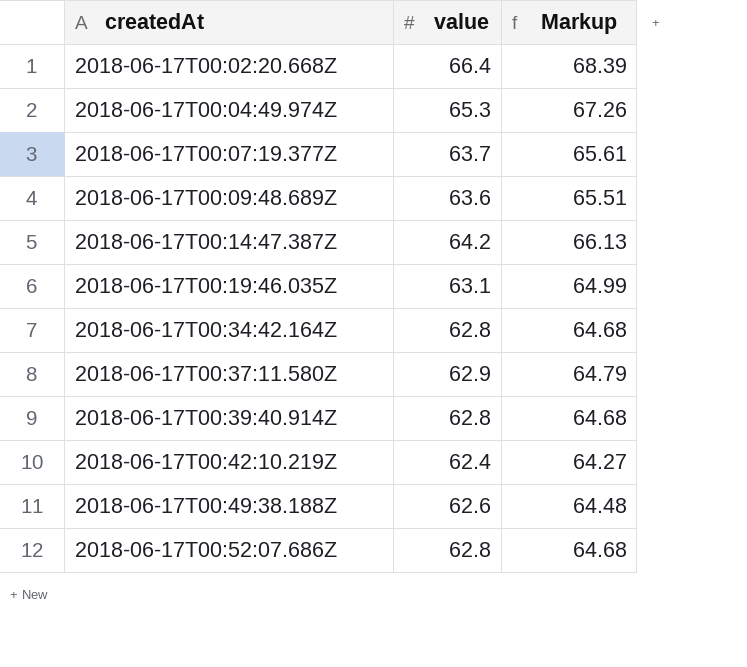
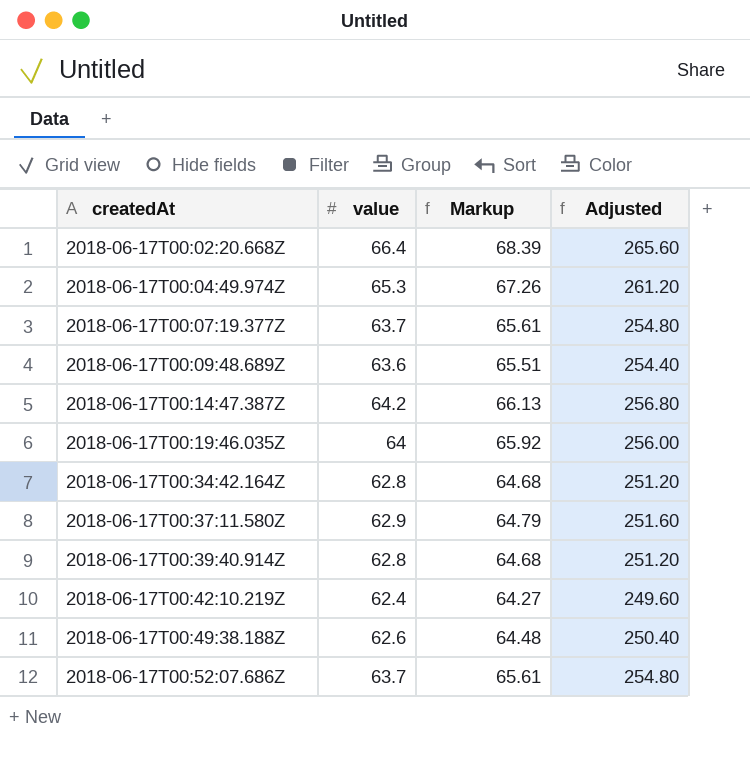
column Adjusted | formula: none -> [value] * 4
2018-06-17T00:19:46.035Z | value: 63.1 -> 64
2018-06-17T00:19:46.035Z | Markup: 64.99 -> 65.92
2018-06-17T00:52:07.686Z | value: 62.8 -> 63.7
2018-06-17T00:52:07.686Z | Markup: 64.68 -> 65.61

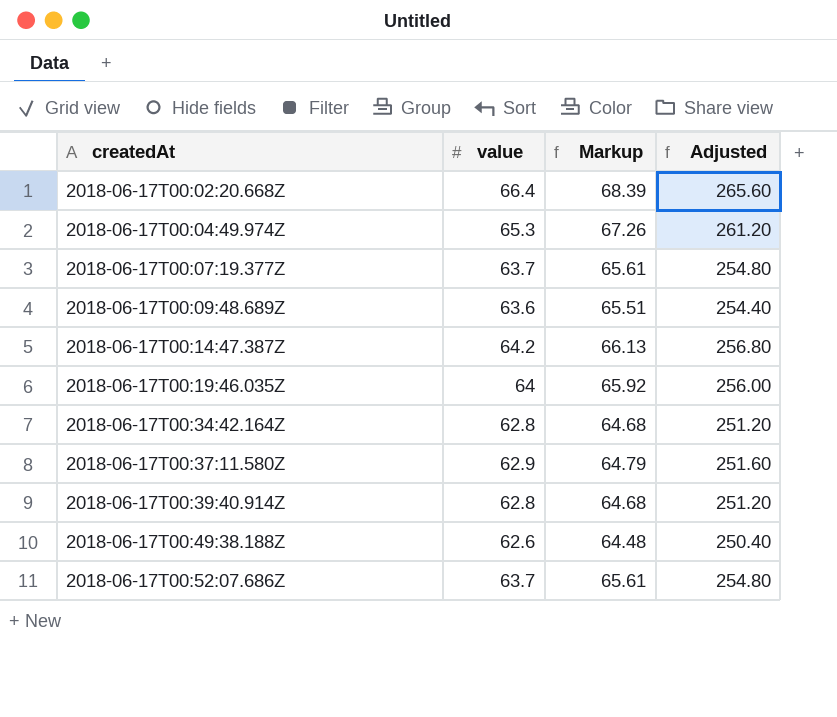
row 2018-06-17T00:42:10.219Z: 62.4 | 64.27 | 249.60 -> none

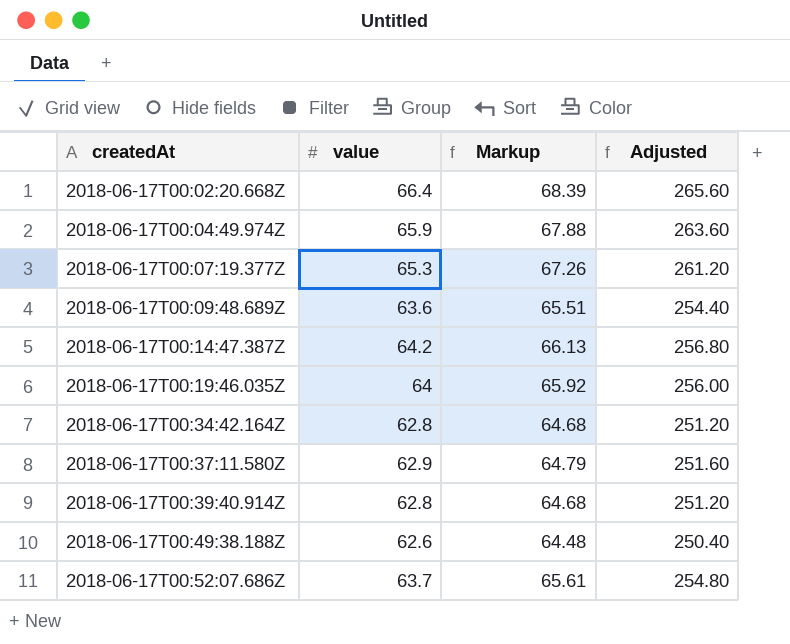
2018-06-17T00:04:49.974Z | value: 65.3 -> 65.9
2018-06-17T00:04:49.974Z | Markup: 67.26 -> 67.88
2018-06-17T00:04:49.974Z | Adjusted: 261.20 -> 263.60
2018-06-17T00:07:19.377Z | value: 63.7 -> 65.3
2018-06-17T00:07:19.377Z | Markup: 65.61 -> 67.26
2018-06-17T00:07:19.377Z | Adjusted: 254.80 -> 261.20

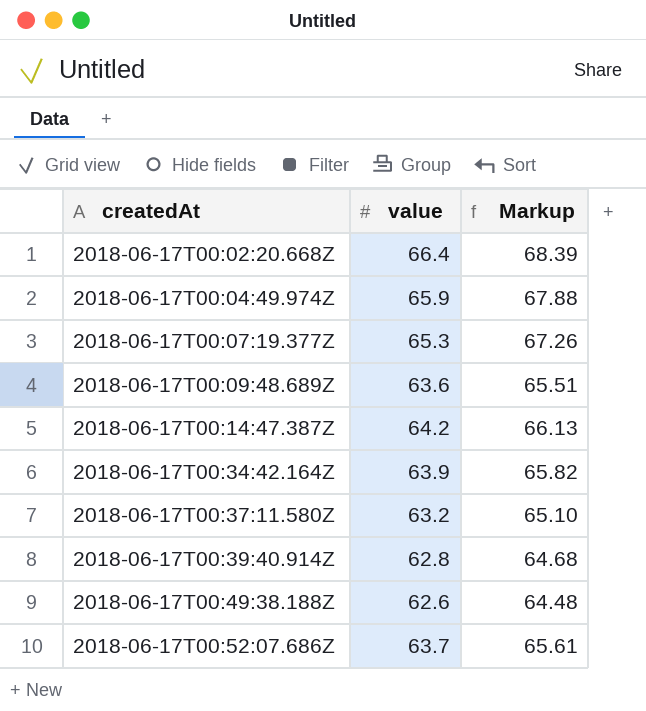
column Adjusted | formula: [value] * 4 -> none
row 2018-06-17T00:19:46.035Z: 64 | 65.92 | 256.00 -> none
2018-06-17T00:34:42.164Z | value: 62.8 -> 63.9
2018-06-17T00:34:42.164Z | Markup: 64.68 -> 65.82
2018-06-17T00:37:11.580Z | value: 62.9 -> 63.2
2018-06-17T00:37:11.580Z | Markup: 64.79 -> 65.10

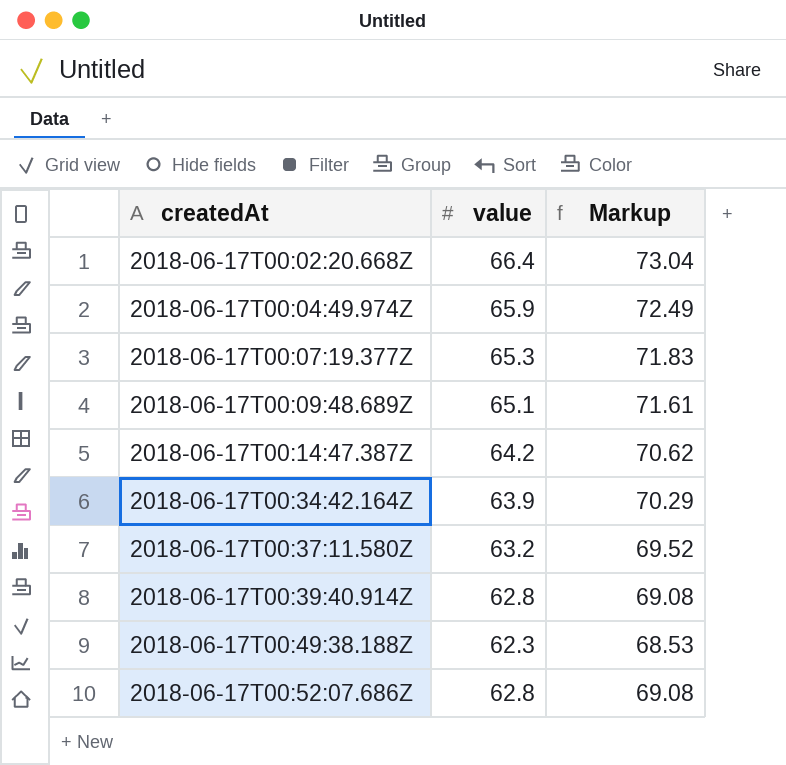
column Markup | formula: [value] * 1.03 -> [value] * 1.1
2018-06-17T00:09:48.689Z | value: 63.6 -> 65.1
2018-06-17T00:49:38.188Z | value: 62.6 -> 62.3
2018-06-17T00:52:07.686Z | value: 63.7 -> 62.8

